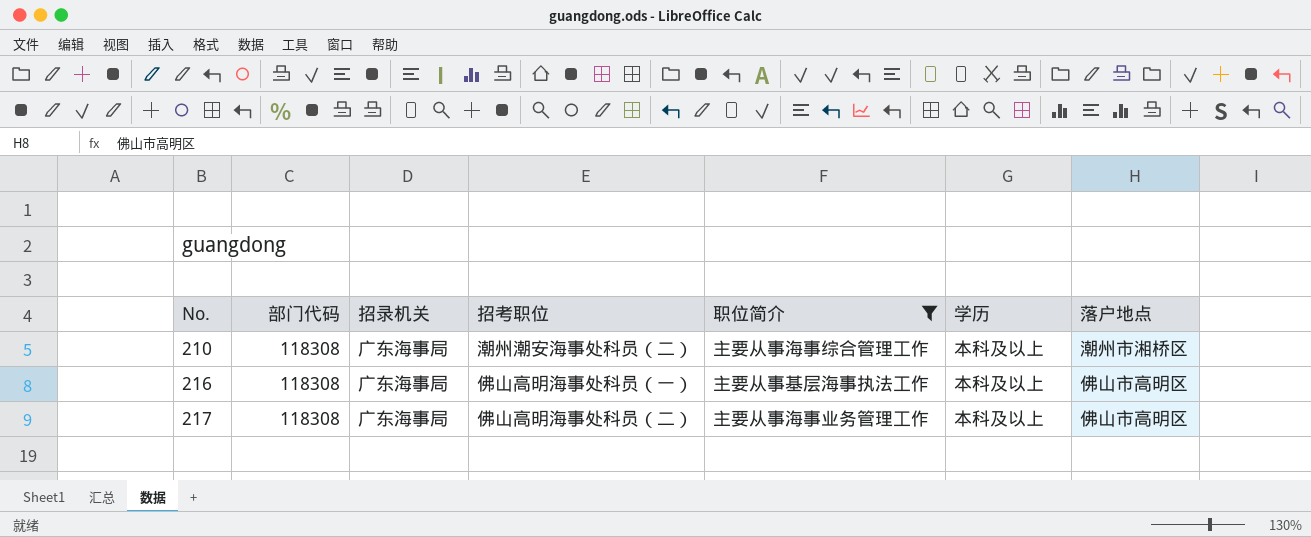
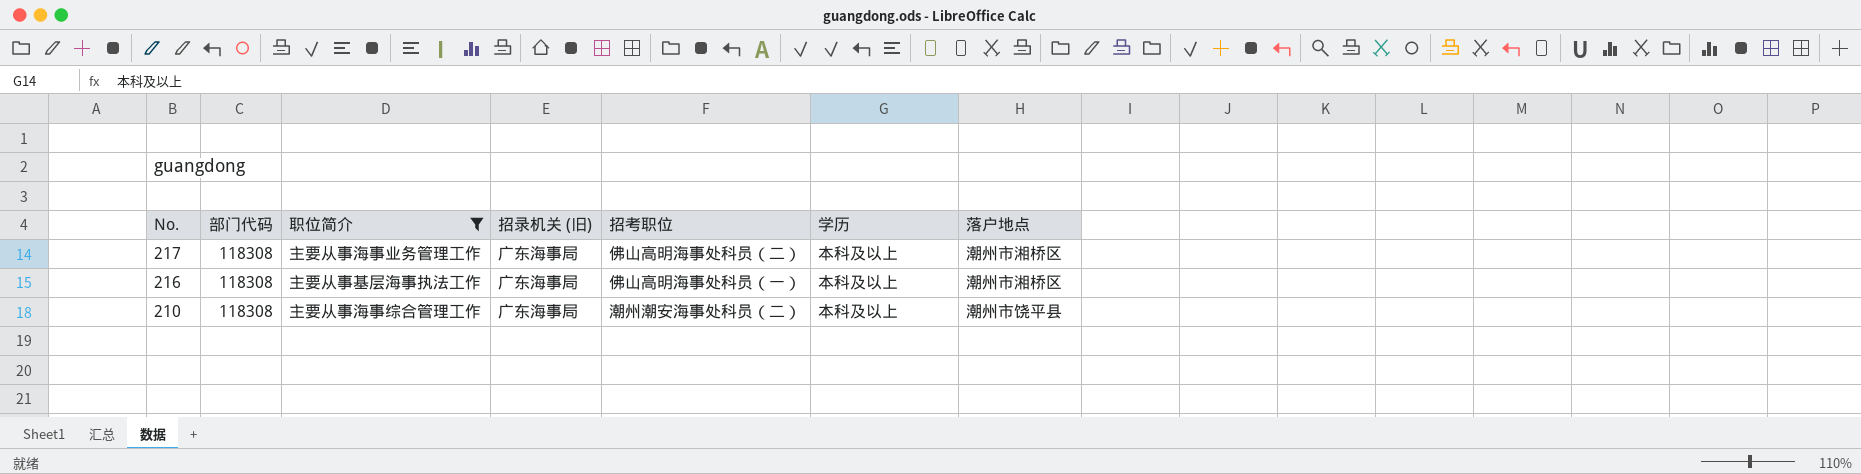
row order: No. ascending -> No. descending
column 职位简介 | position: 5 -> 3
column name: 招录机关 -> 招录机关 (旧)
217 | 落户地点: 佛山市高明区 -> 潮州市湘桥区
216 | 落户地点: 佛山市高明区 -> 潮州市湘桥区
210 | 落户地点: 潮州市湘桥区 -> 潮州市饶平县

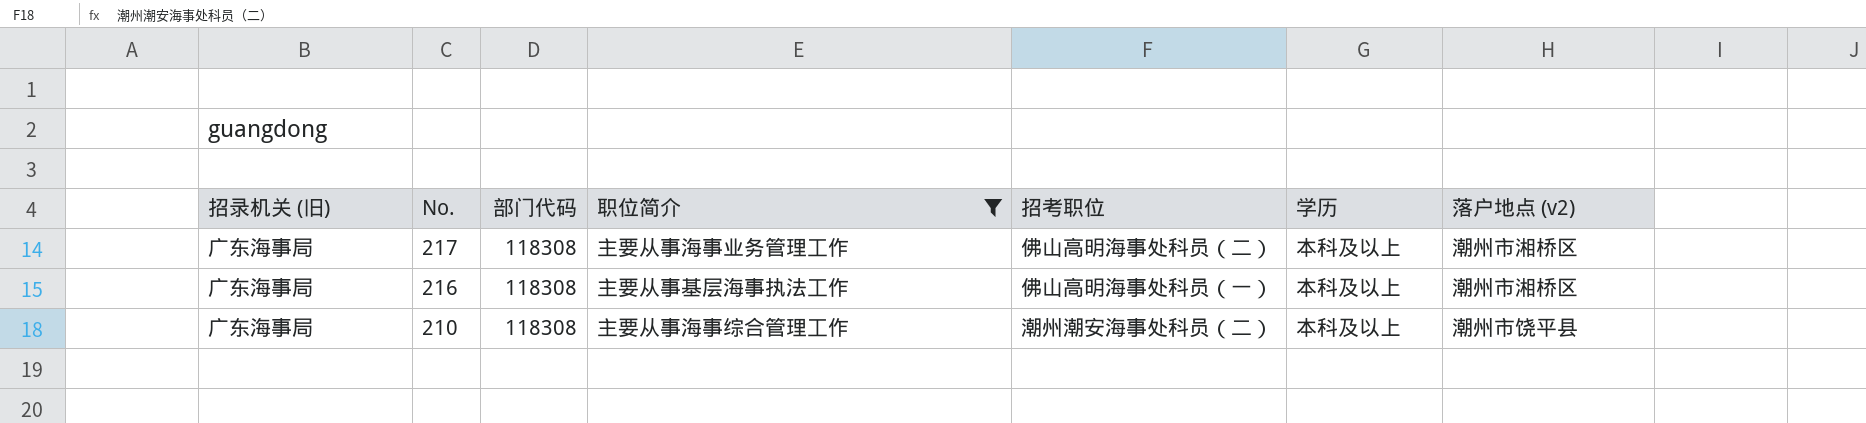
column 招录机关 (旧) | position: 4 -> 1
column name: 落户地点 -> 落户地点 (v2)

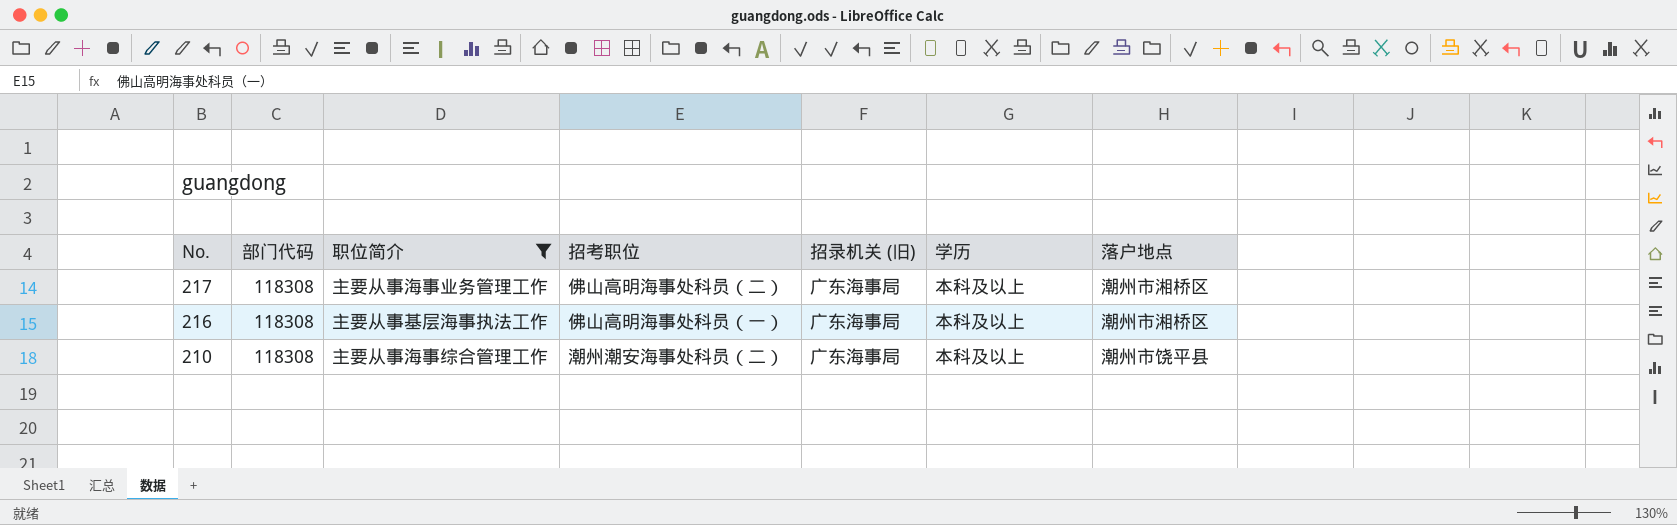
column 招录机关 (旧) | position: 1 -> 5
column name: 落户地点 (v2) -> 落户地点

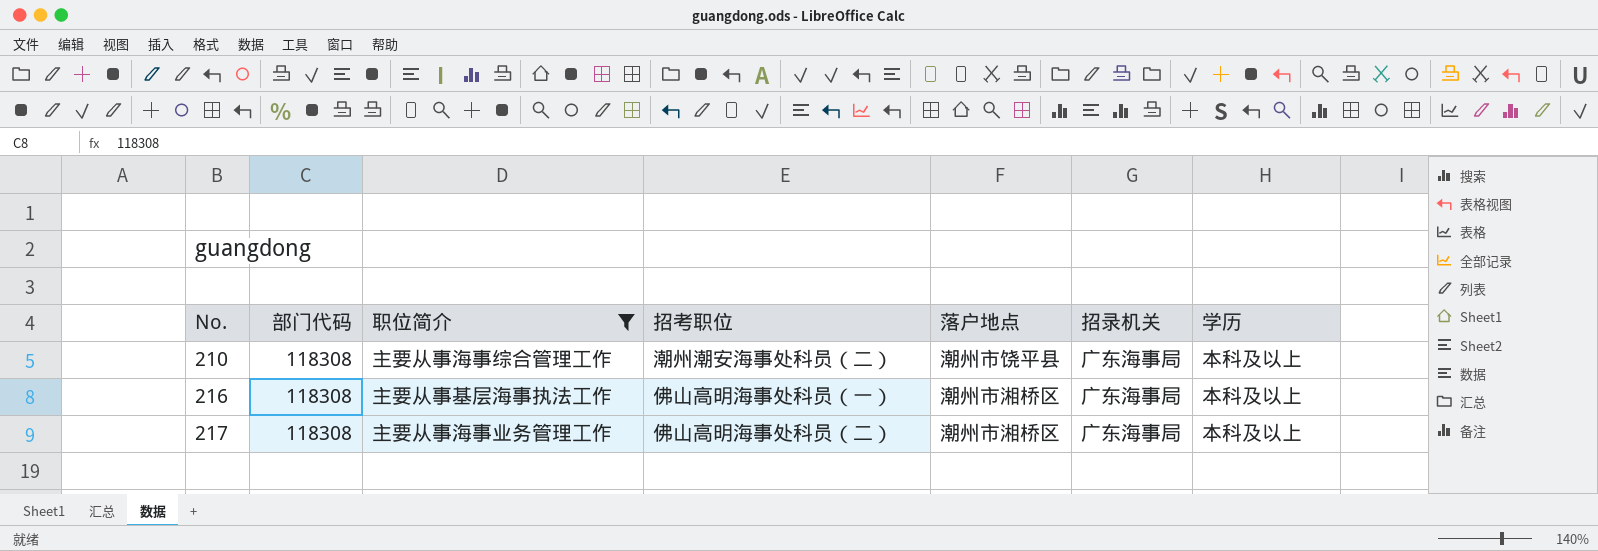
row order: No. descending -> No. ascending
column 落户地点 | position: 7 -> 5
column name: 招录机关 (旧) -> 招录机关

